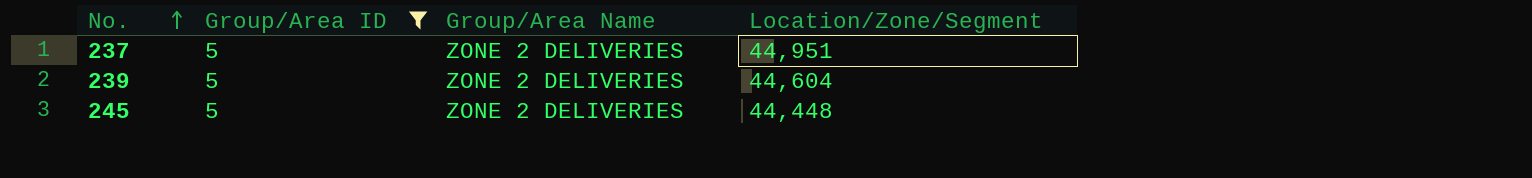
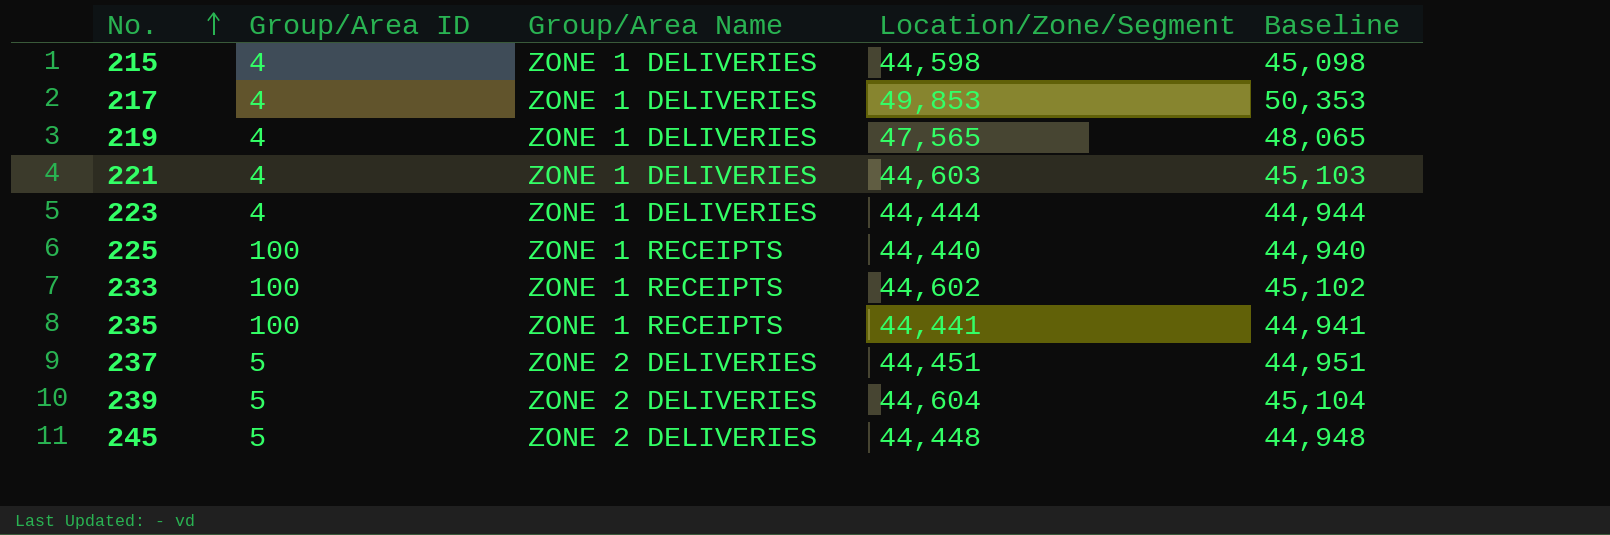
filter: Group/Area ID = 5 -> none
column Baseline | formula: none -> [Location/Zone/Segment] + 500
237 | Location/Zone/Segment: 44,951 -> 44,451

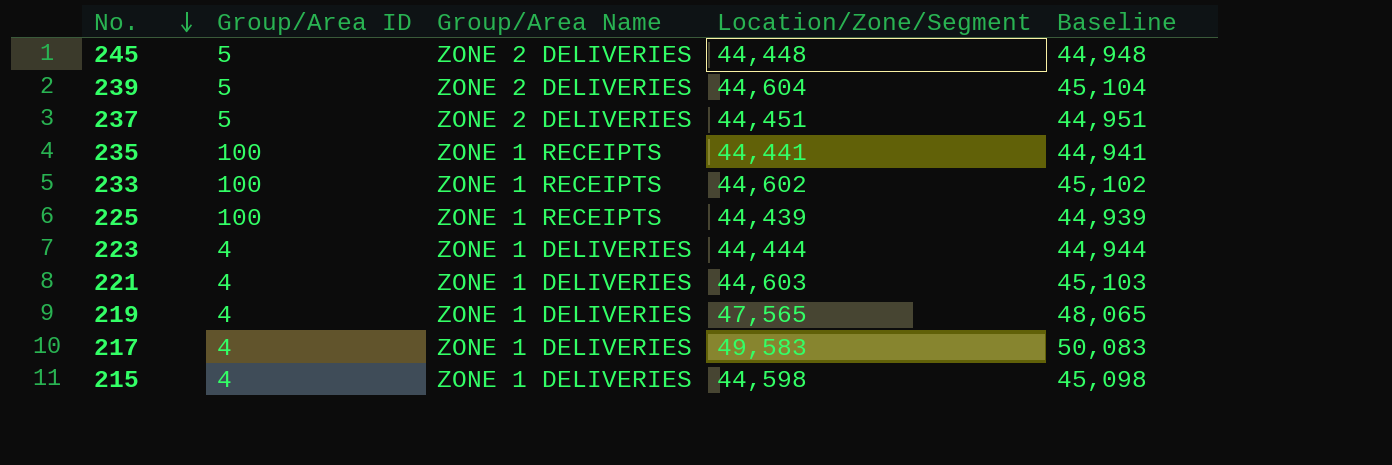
row order: No. ascending -> No. descending
225 | Location/Zone/Segment: 44,440 -> 44,439
225 | Baseline: 44,940 -> 44,939
217 | Location/Zone/Segment: 49,853 -> 49,583
217 | Baseline: 50,353 -> 50,083

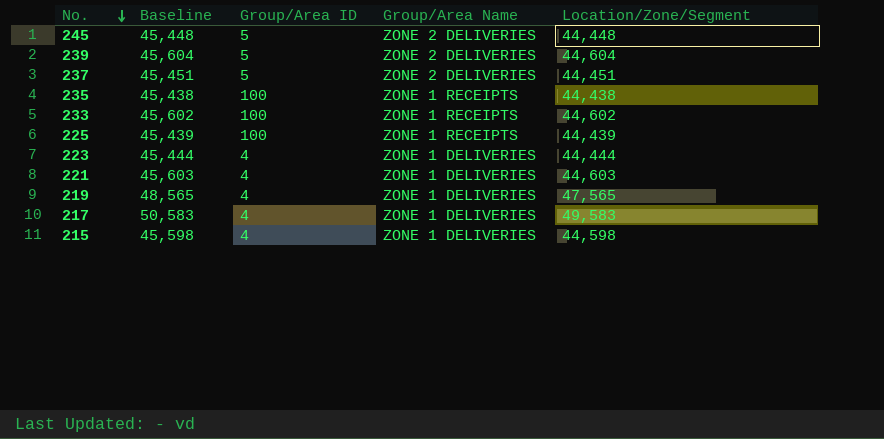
column Baseline | formula: [Location/Zone/Segment] + 500 -> [Location/Zone/Segment] + 1000
column Baseline | position: 5 -> 2
235 | Location/Zone/Segment: 44,441 -> 44,438

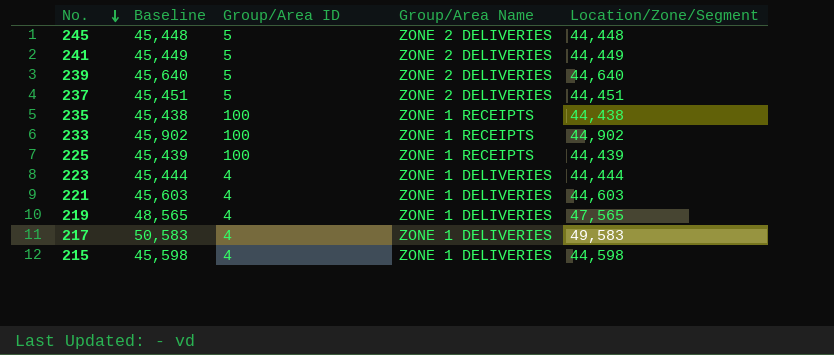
row 241: none -> 45,449 | 5 | ZONE 2 DELIVERIES | 44,449
239 | Baseline: 45,604 -> 45,640
239 | Location/Zone/Segment: 44,604 -> 44,640
233 | Baseline: 45,602 -> 45,902
233 | Location/Zone/Segment: 44,602 -> 44,902

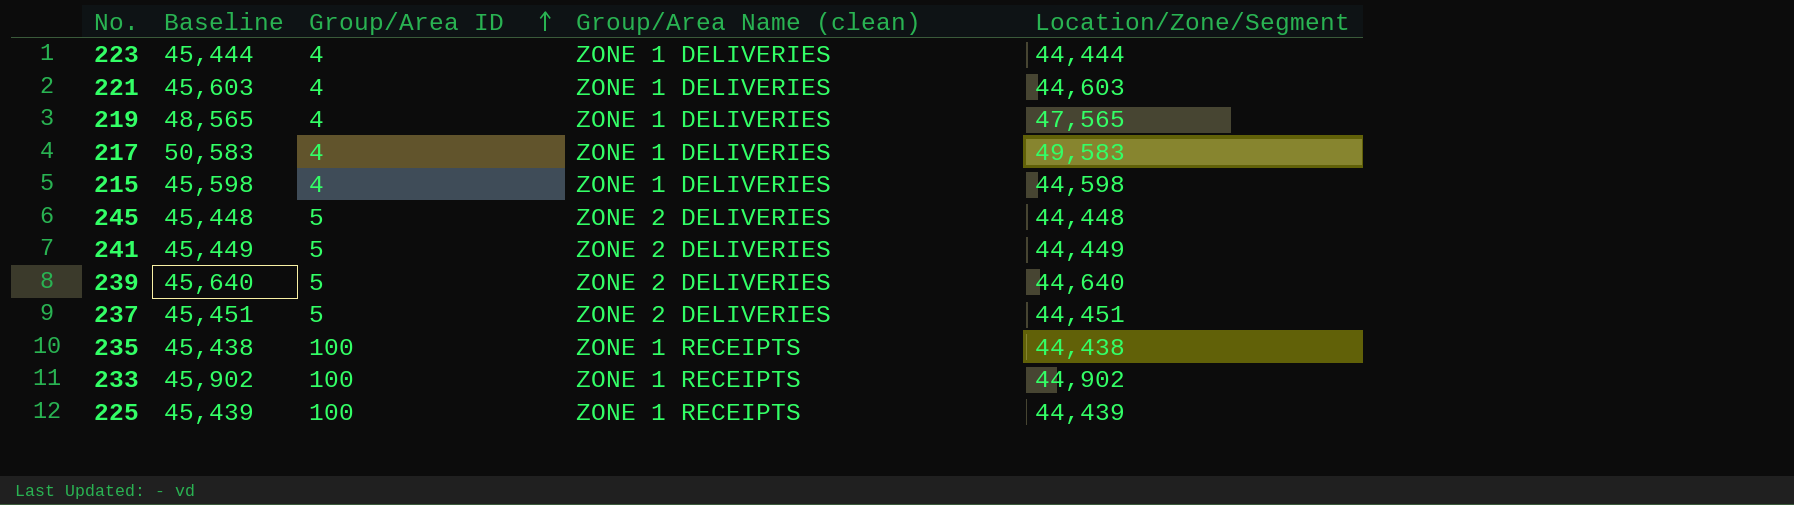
row order: No. descending -> Group/Area ID ascending
column name: Group/Area Name -> Group/Area Name (clean)

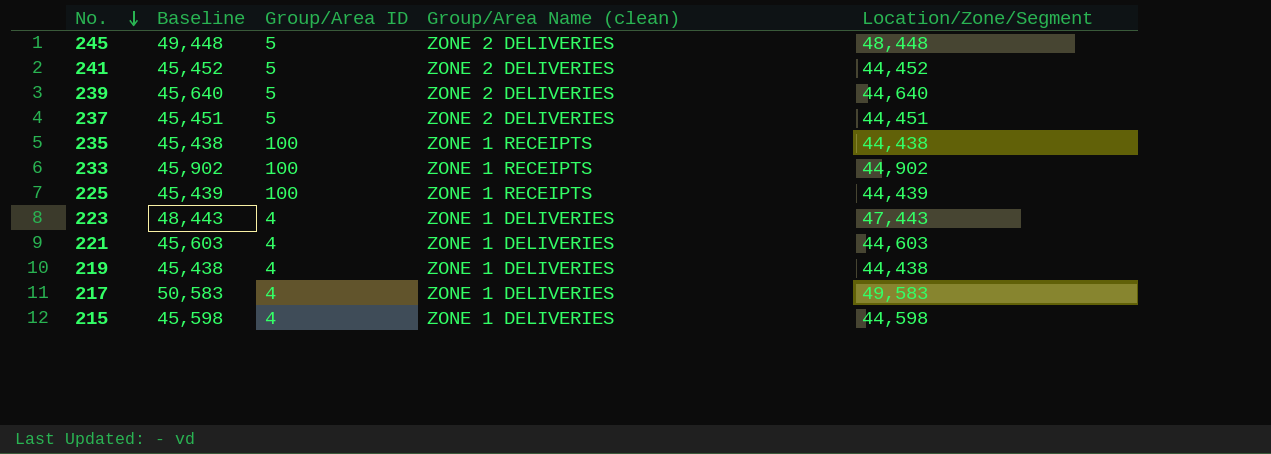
row order: Group/Area ID ascending -> No. descending
245 | Baseline: 45,448 -> 49,448
245 | Location/Zone/Segment: 44,448 -> 48,448
241 | Baseline: 45,449 -> 45,452
241 | Location/Zone/Segment: 44,449 -> 44,452
223 | Baseline: 45,444 -> 48,443
223 | Location/Zone/Segment: 44,444 -> 47,443
219 | Baseline: 48,565 -> 45,438
219 | Location/Zone/Segment: 47,565 -> 44,438

